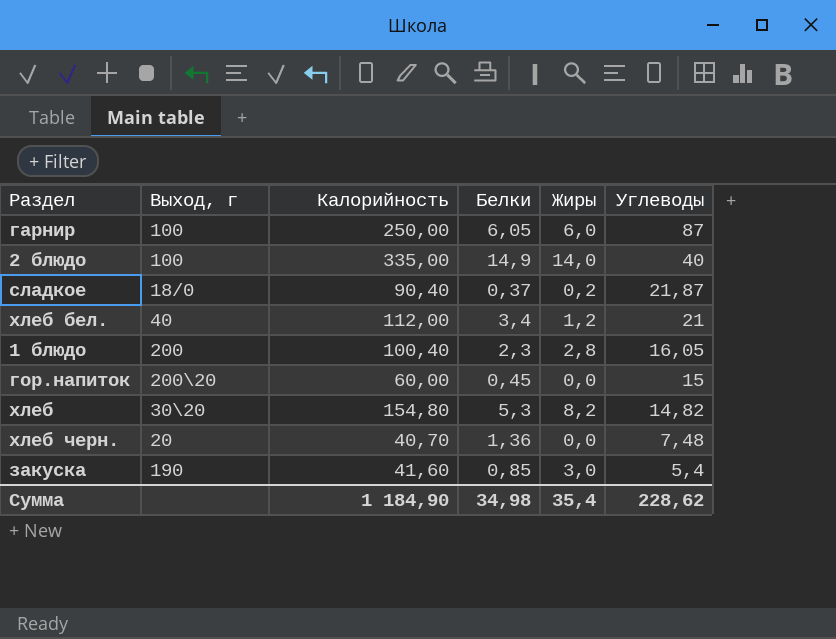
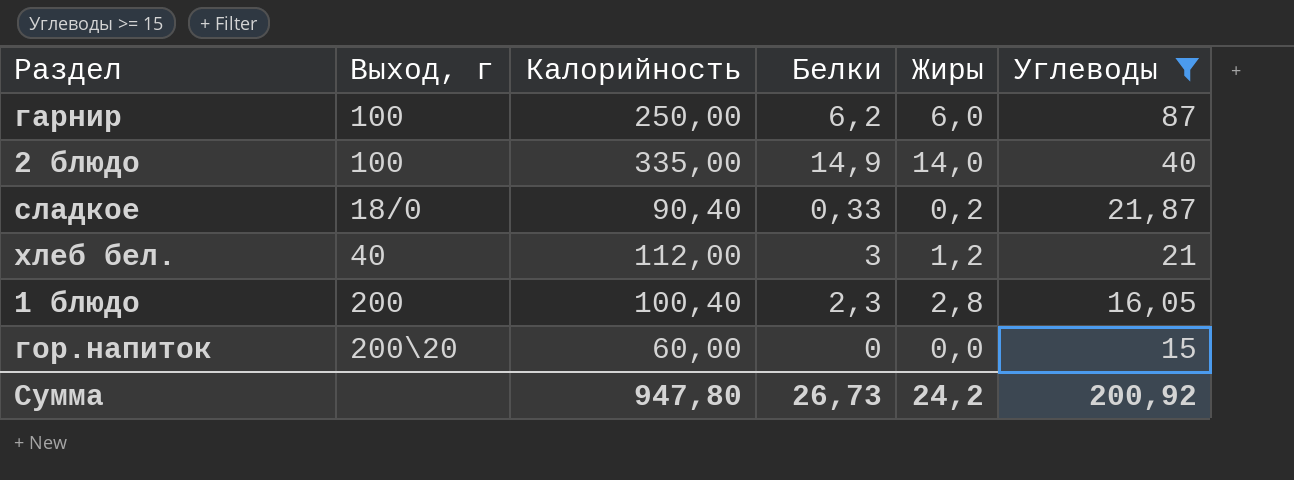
filter: none -> Углеводы >= 15
гарнир | Белки: 6,05 -> 6,2
сладкое | Белки: 0,37 -> 0,33
хлеб бел. | Белки: 3,4 -> 3
гор.напиток | Белки: 0,45 -> 0
Сумма | Калорийность: 1 184,90 -> 947,80
Сумма | Белки: 34,98 -> 26,73
Сумма | Жиры: 35,4 -> 24,2
Сумма | Углеводы: 228,62 -> 200,92

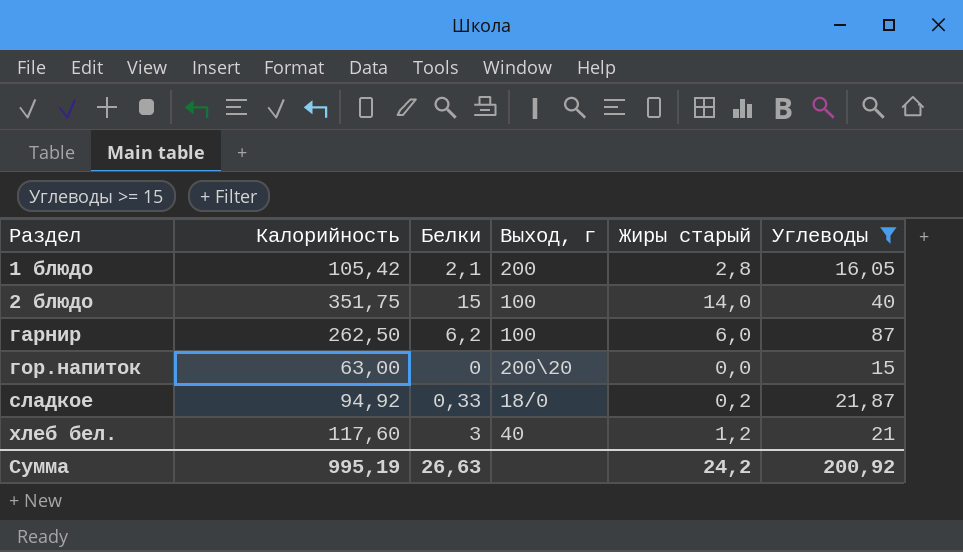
row order: Углеводы descending -> Раздел ascending
column Выход, г | position: 2 -> 4
column name: Жиры -> Жиры старый
1 блюдо | Калорийность: 100,40 -> 105,42
1 блюдо | Белки: 2,3 -> 2,1
2 блюдо | Калорийность: 335,00 -> 351,75
2 блюдо | Белки: 14,9 -> 15
гарнир | Калорийность: 250,00 -> 262,50
гор.напиток | Калорийность: 60,00 -> 63,00
сладкое | Калорийность: 90,40 -> 94,92
хлеб бел. | Калорийность: 112,00 -> 117,60
Сумма | Калорийность: 947,80 -> 995,19
Сумма | Белки: 26,73 -> 26,63

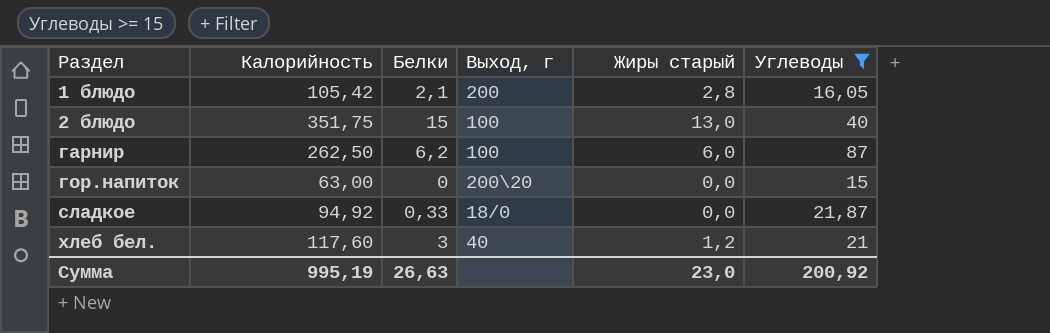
2 блюдо | Жиры старый: 14,0 -> 13,0
сладкое | Жиры старый: 0,2 -> 0,0
Сумма | Жиры старый: 24,2 -> 23,0

